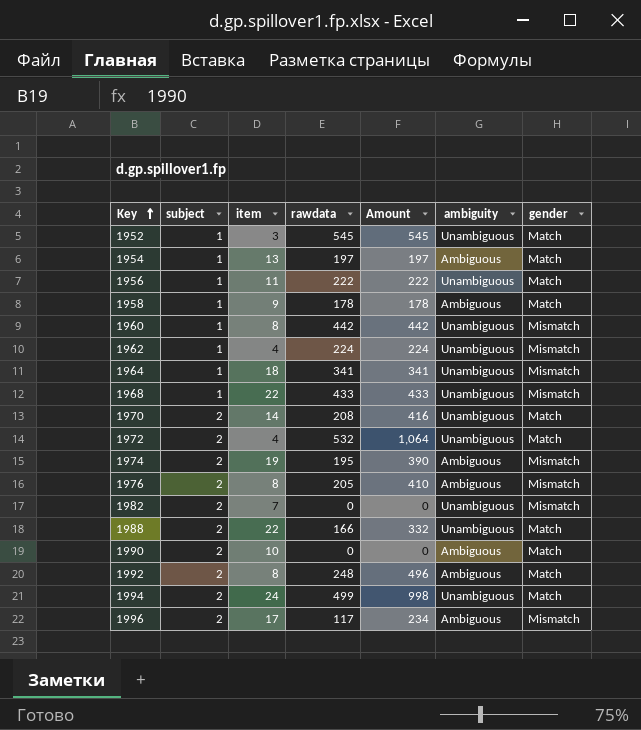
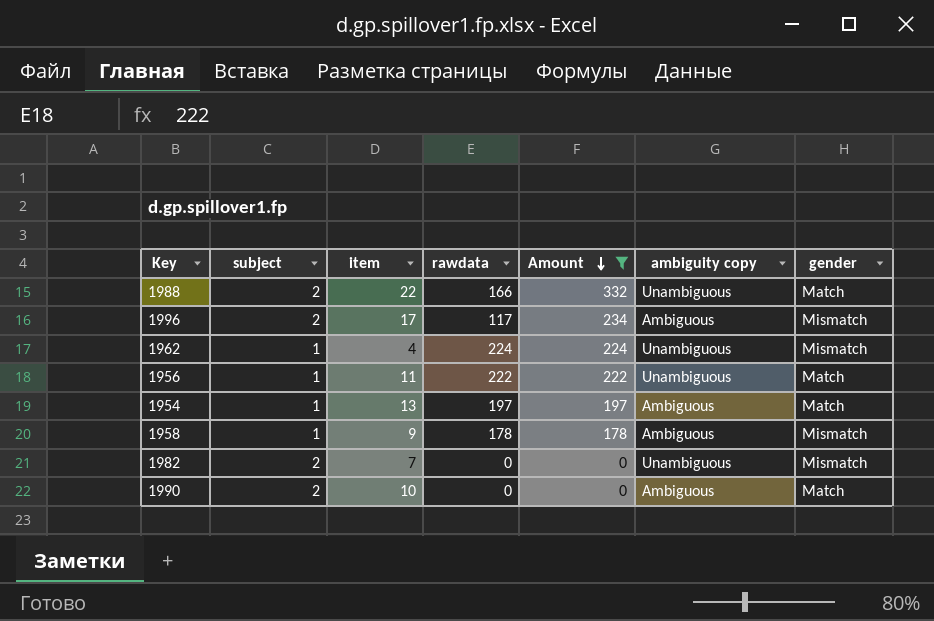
filter: none -> Amount <= 332
row order: Key ascending -> Amount descending
column name: ambiguity -> ambiguity copy
1958 | gender: Match -> Mismatch

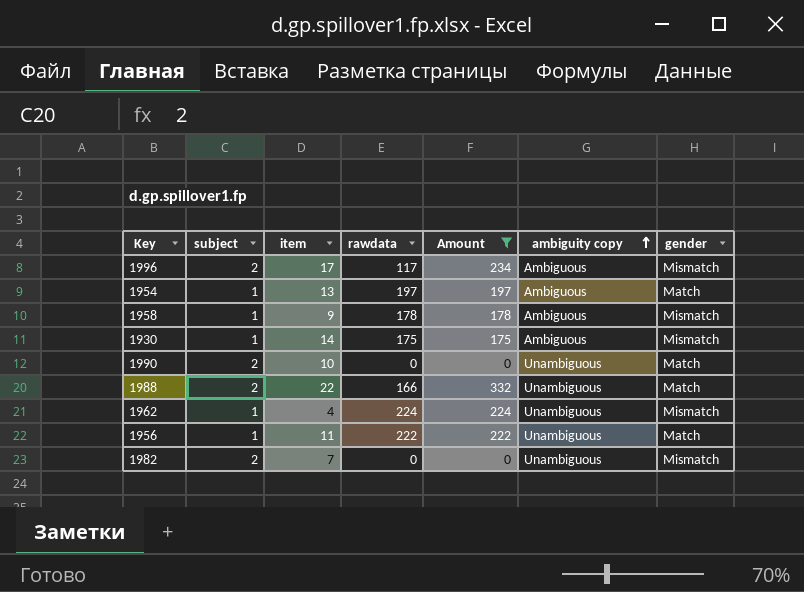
row order: Amount descending -> ambiguity copy ascending
row 1930: none -> 1 | 14 | 175 | 175 | Ambiguous | Mismatch
1990 | ambiguity copy: Ambiguous -> Unambiguous

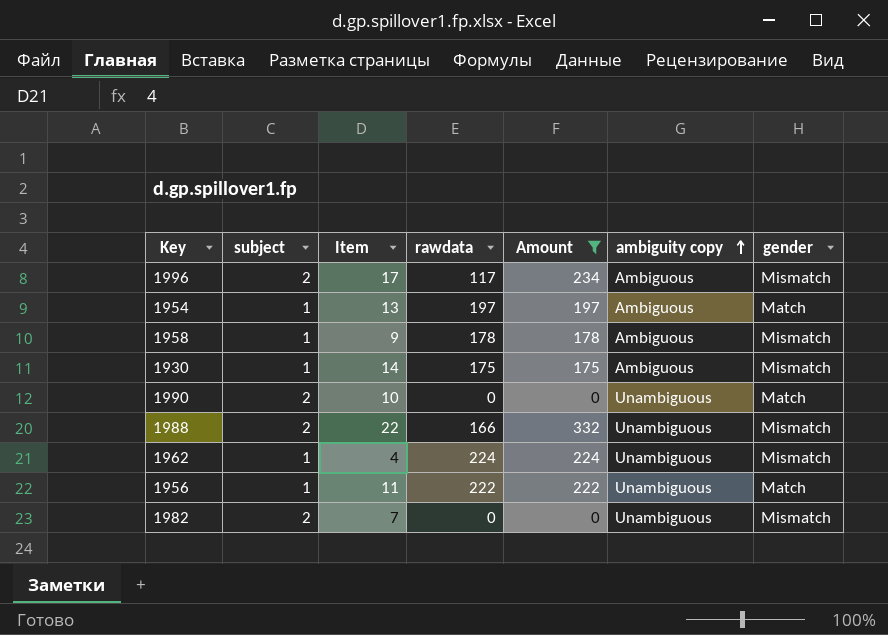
column name: item -> Item
1988 | gender: Match -> Mismatch

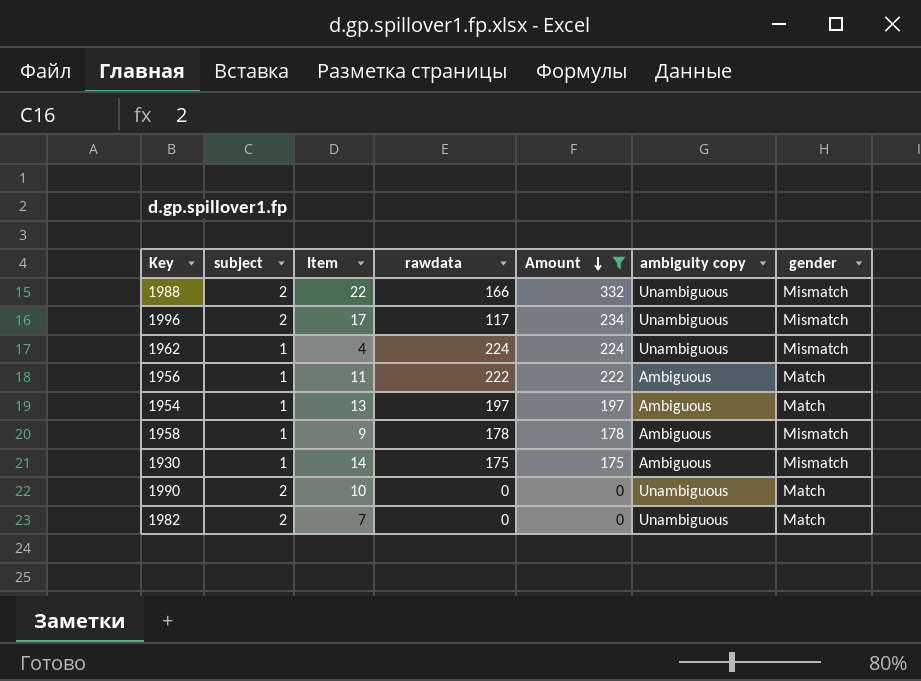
row order: ambiguity copy ascending -> Amount descending
1996 | ambiguity copy: Ambiguous -> Unambiguous
1956 | ambiguity copy: Unambiguous -> Ambiguous
1982 | gender: Mismatch -> Match

